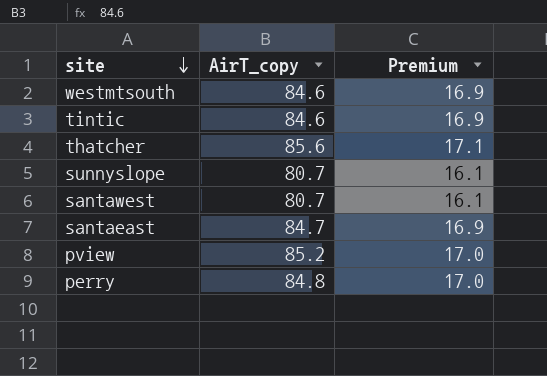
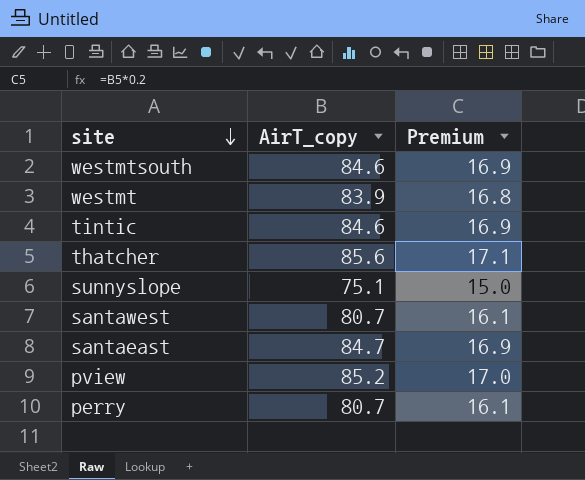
row westmt: none -> 83.9 | 16.8
sunnyslope | AirT_copy: 80.7 -> 75.1
sunnyslope | Premium: 16.1 -> 15.0
perry | AirT_copy: 84.8 -> 80.7
perry | Premium: 17.0 -> 16.1

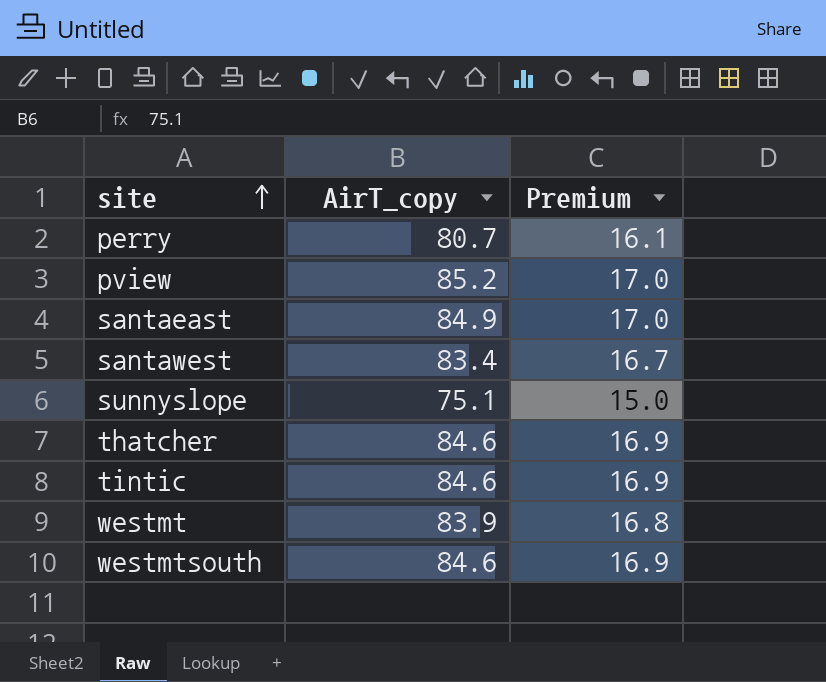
row order: site descending -> site ascending
santaeast | AirT_copy: 84.7 -> 84.9
santaeast | Premium: 16.9 -> 17.0
santawest | AirT_copy: 80.7 -> 83.4
santawest | Premium: 16.1 -> 16.7
thatcher | AirT_copy: 85.6 -> 84.6
thatcher | Premium: 17.1 -> 16.9

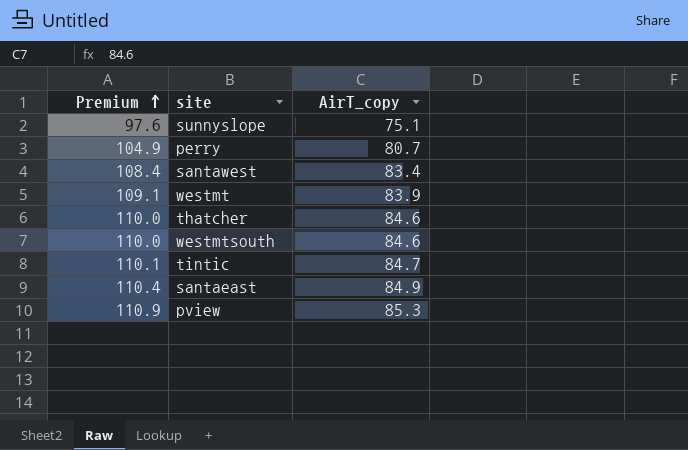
row order: site ascending -> Premium ascending
column Premium | formula: [AirT_copy] * 0.2 -> [AirT_copy] * 1.3
column Premium | position: 3 -> 1
tintic | AirT_copy: 84.6 -> 84.7
pview | AirT_copy: 85.2 -> 85.3

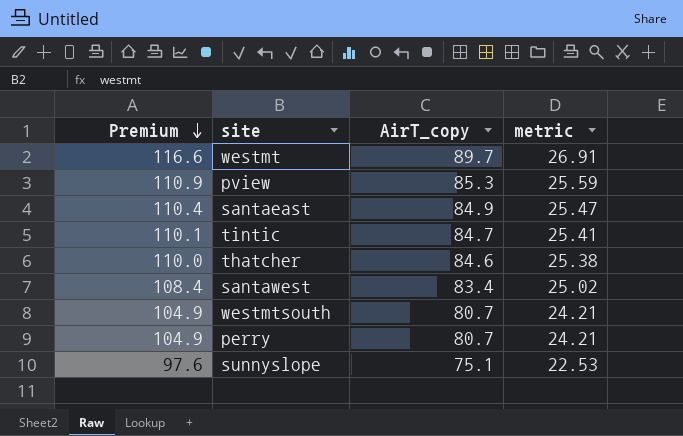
row order: Premium ascending -> Premium descending
column metric | formula: none -> [AirT_copy] * 0.3
westmt | Premium: 109.1 -> 116.6
westmt | AirT_copy: 83.9 -> 89.7
westmtsouth | Premium: 110.0 -> 104.9
westmtsouth | AirT_copy: 84.6 -> 80.7

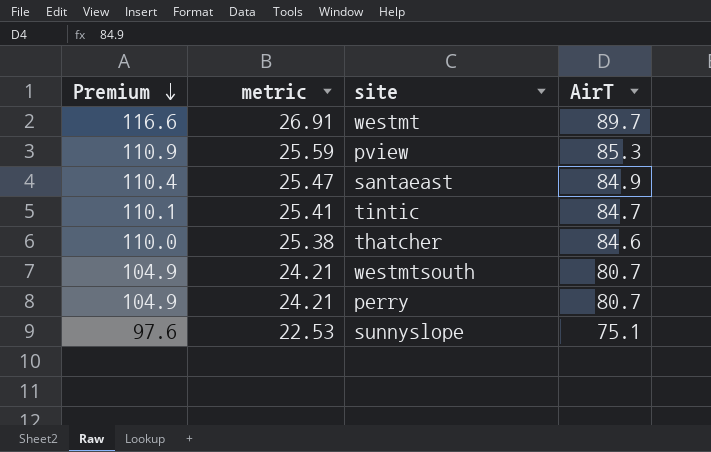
column metric | position: 4 -> 2
column name: AirT_copy -> AirT
row santawest: 108.4 | 83.4 | 25.02 -> none

